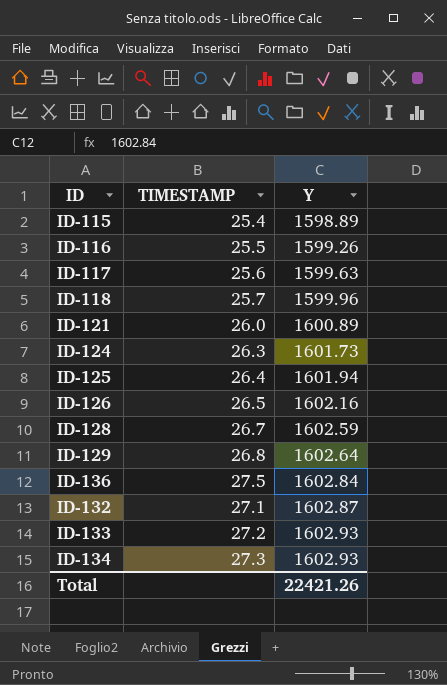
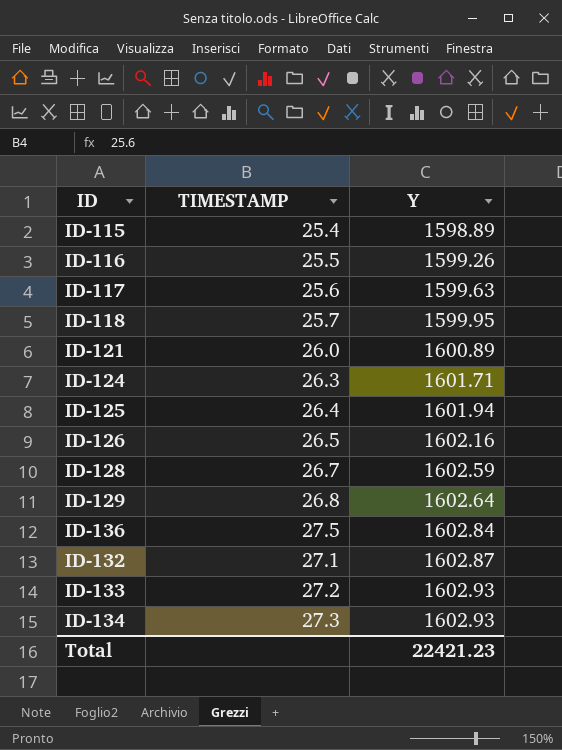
ID-118 | Y: 1599.96 -> 1599.95
ID-124 | Y: 1601.73 -> 1601.71
Total | Y: 22421.26 -> 22421.23

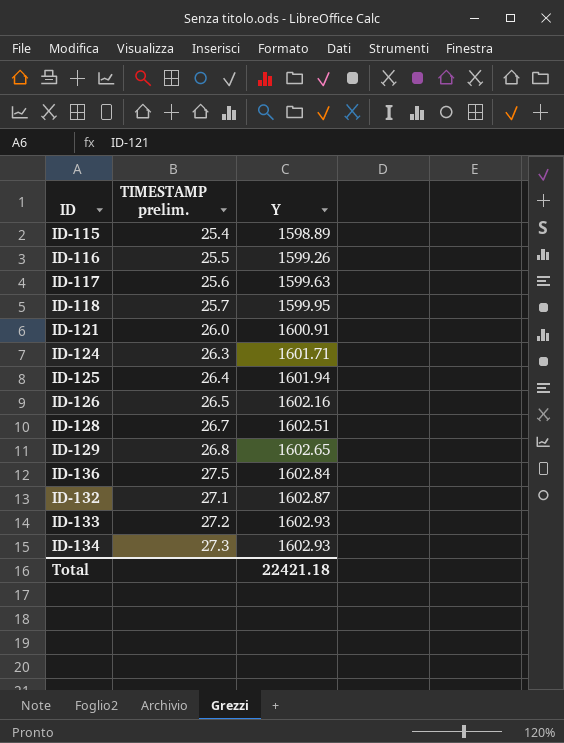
column name: TIMESTAMP -> TIMESTAMP prelim.
ID-121 | Y: 1600.89 -> 1600.91
ID-128 | Y: 1602.59 -> 1602.51
ID-129 | Y: 1602.64 -> 1602.65
Total | Y: 22421.23 -> 22421.18

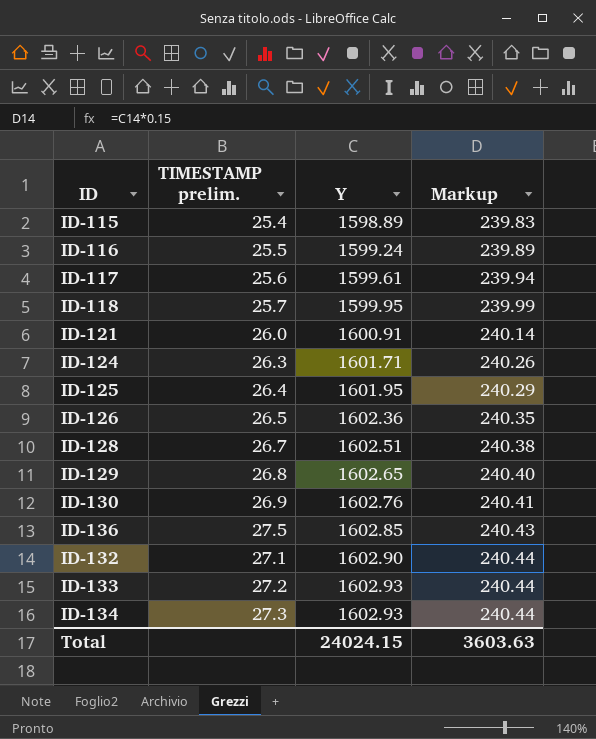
column Markup | formula: none -> [Y] * 0.15
ID-116 | Y: 1599.26 -> 1599.24
ID-117 | Y: 1599.63 -> 1599.61
ID-125 | Y: 1601.94 -> 1601.95
ID-126 | Y: 1602.16 -> 1602.36
row ID-130: none -> 26.9 | 1602.76 | 240.41
ID-136 | Y: 1602.84 -> 1602.85
ID-132 | Y: 1602.87 -> 1602.90
Total | Y: 22421.18 -> 24024.15

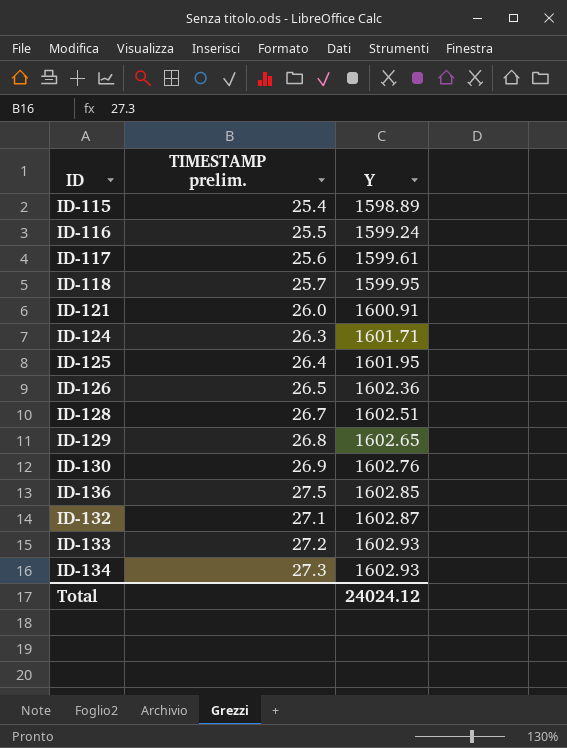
column Markup | formula: [Y] * 0.15 -> none
ID-132 | Y: 1602.90 -> 1602.87
Total | Y: 24024.15 -> 24024.12

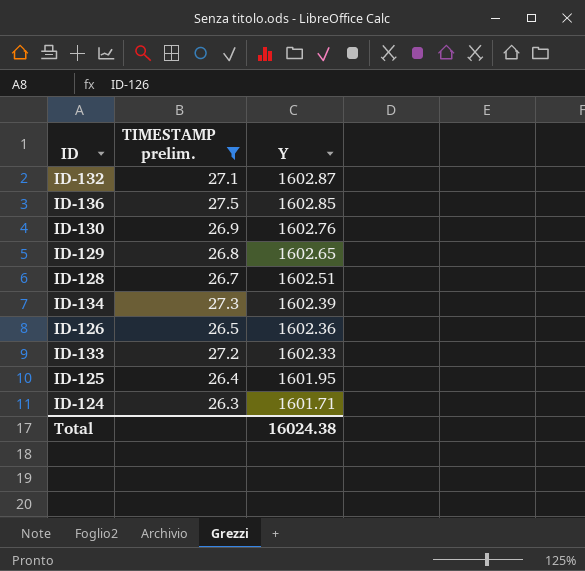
filter: none -> TIMESTAMP prelim. >= 26.3
row order: Y ascending -> Y descending
ID-134 | Y: 1602.93 -> 1602.39
ID-133 | Y: 1602.93 -> 1602.33
Total | Y: 24024.12 -> 16024.38

